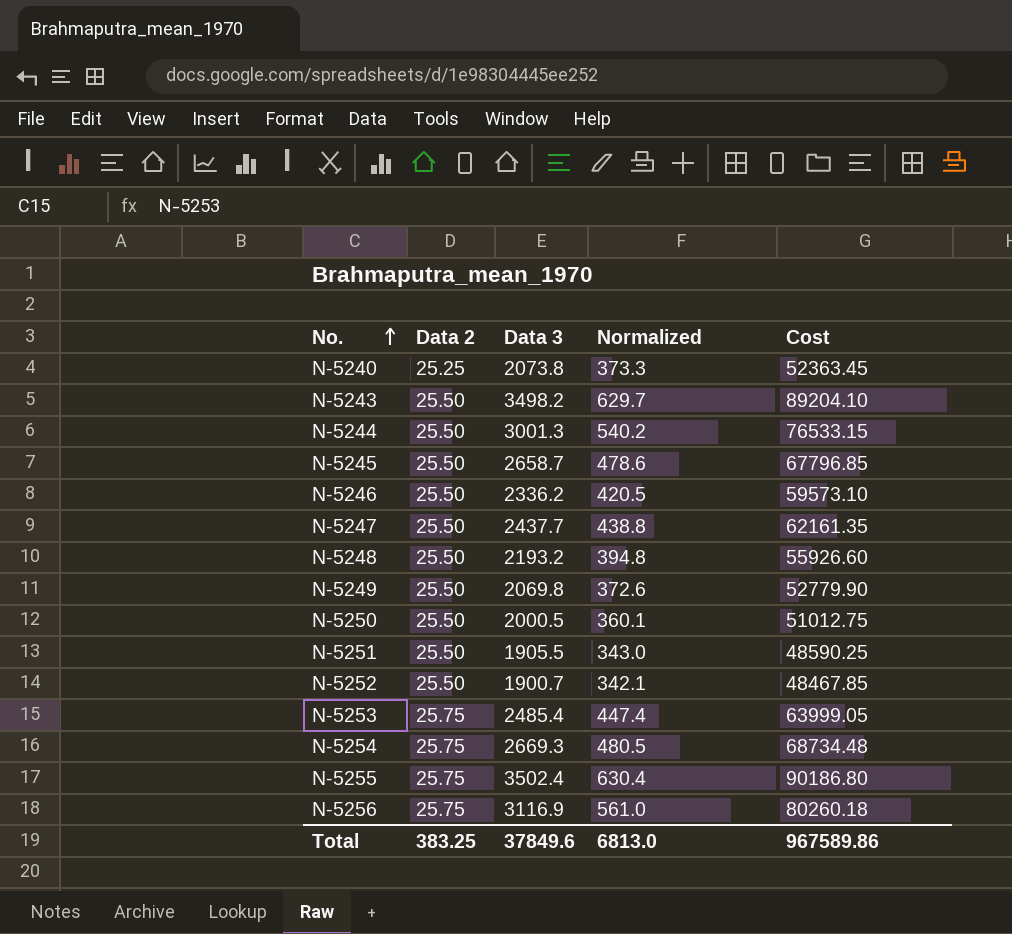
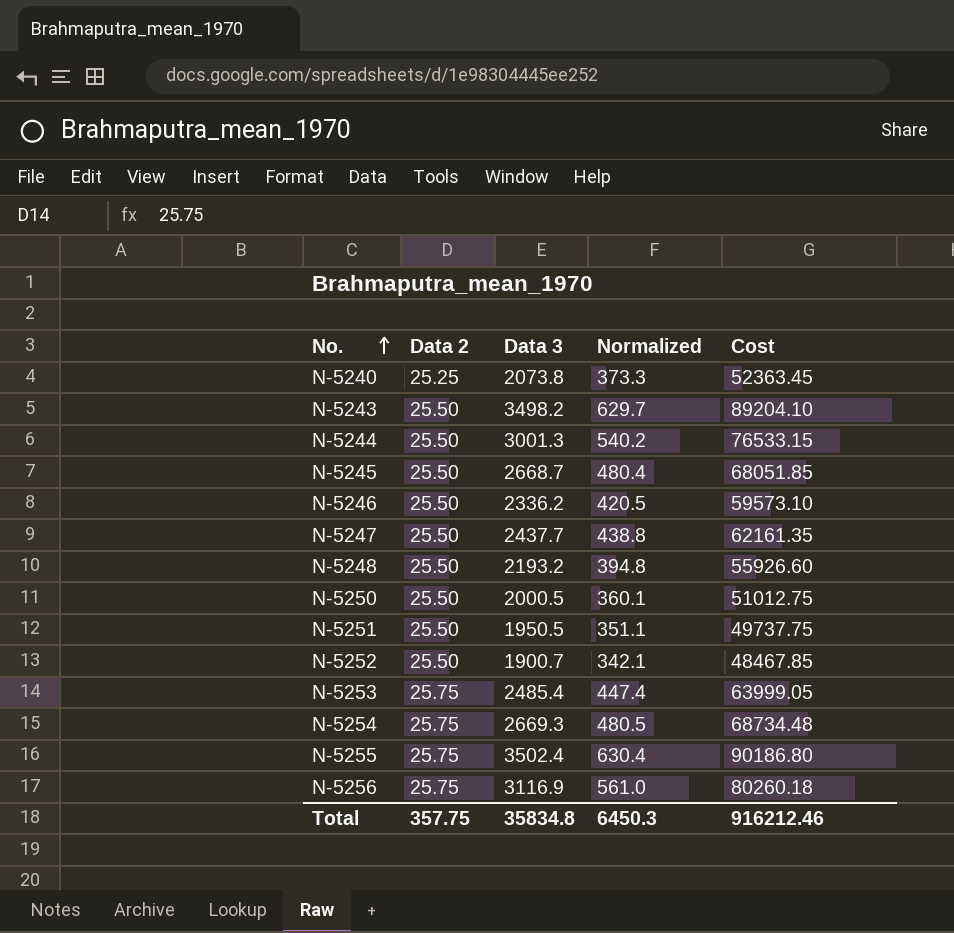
row N-5249: 25.50 | 2069.8 | 372.6 | 52779.90 -> none
N-5245 | Data 3: 2658.7 -> 2668.7
N-5245 | Normalized: 478.6 -> 480.4
N-5245 | Cost: 67796.85 -> 68051.85
N-5251 | Data 3: 1905.5 -> 1950.5
N-5251 | Normalized: 343.0 -> 351.1
N-5251 | Cost: 48590.25 -> 49737.75
Total | Data 2: 383.25 -> 357.75
Total | Data 3: 37849.6 -> 35834.8
Total | Normalized: 6813.0 -> 6450.3
Total | Cost: 967589.86 -> 916212.46

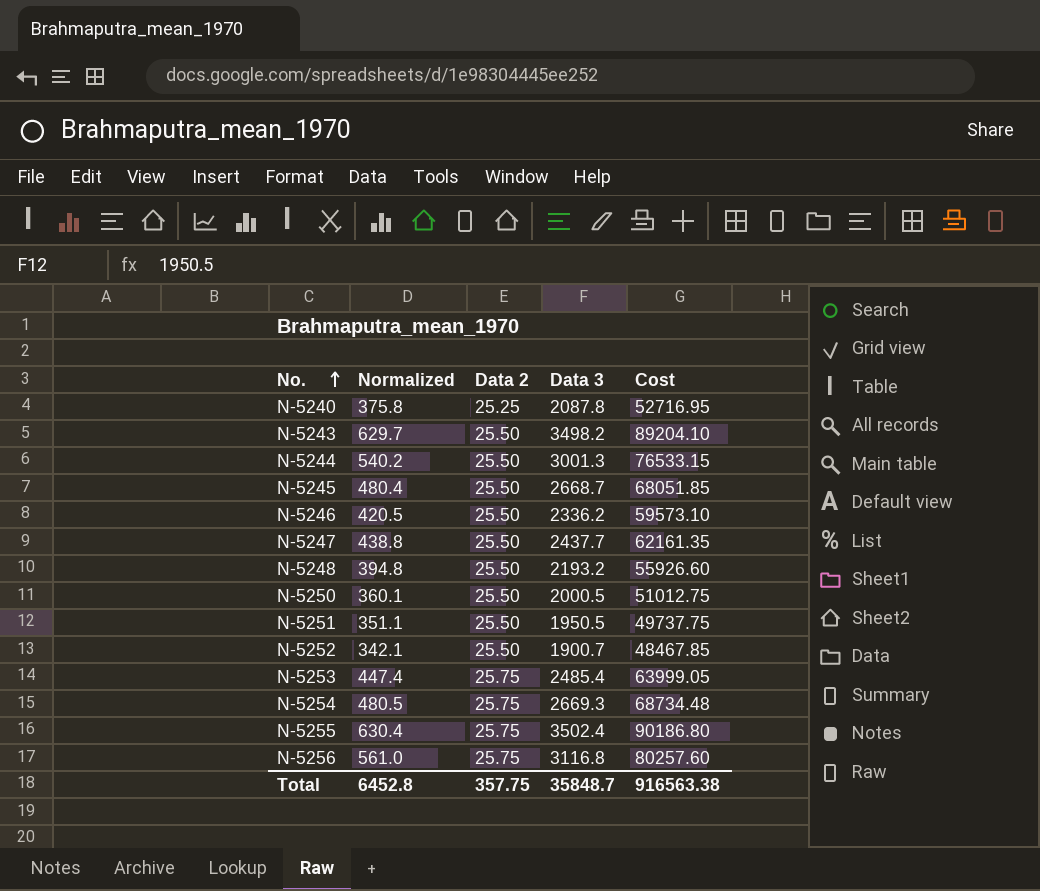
column Normalized | position: 4 -> 2
N-5240 | Normalized: 373.3 -> 375.8
N-5240 | Data 3: 2073.8 -> 2087.8
N-5240 | Cost: 52363.45 -> 52716.95
N-5256 | Data 3: 3116.9 -> 3116.8
N-5256 | Cost: 80260.18 -> 80257.60
Total | Normalized: 6450.3 -> 6452.8
Total | Data 3: 35834.8 -> 35848.7
Total | Cost: 916212.46 -> 916563.38

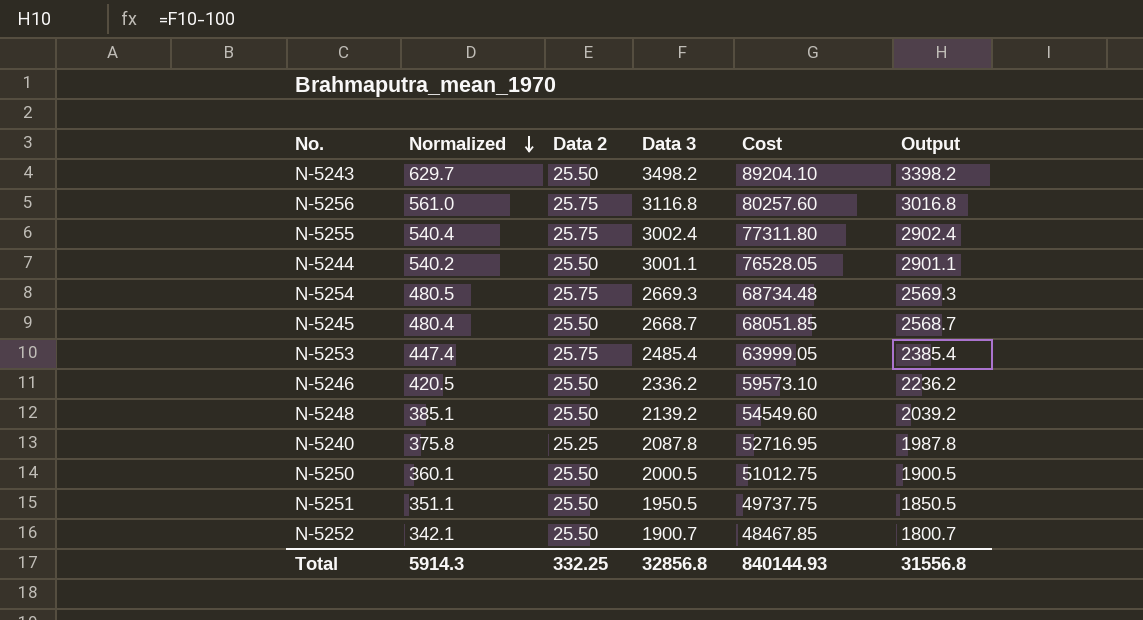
row order: No. ascending -> Normalized descending
column Output | formula: none -> [Data 3] - 100
row N-5247: 438.8 | 25.50 | 2437.7 | 62161.35 -> none
N-5255 | Normalized: 630.4 -> 540.4
N-5255 | Data 3: 3502.4 -> 3002.4
N-5255 | Cost: 90186.80 -> 77311.80
N-5244 | Data 3: 3001.3 -> 3001.1
N-5244 | Cost: 76533.15 -> 76528.05
N-5248 | Normalized: 394.8 -> 385.1
N-5248 | Data 3: 2193.2 -> 2139.2
N-5248 | Cost: 55926.60 -> 54549.60
Total | Normalized: 6452.8 -> 5914.3
Total | Data 2: 357.75 -> 332.25
Total | Data 3: 35848.7 -> 32856.8
Total | Cost: 916563.38 -> 840144.93

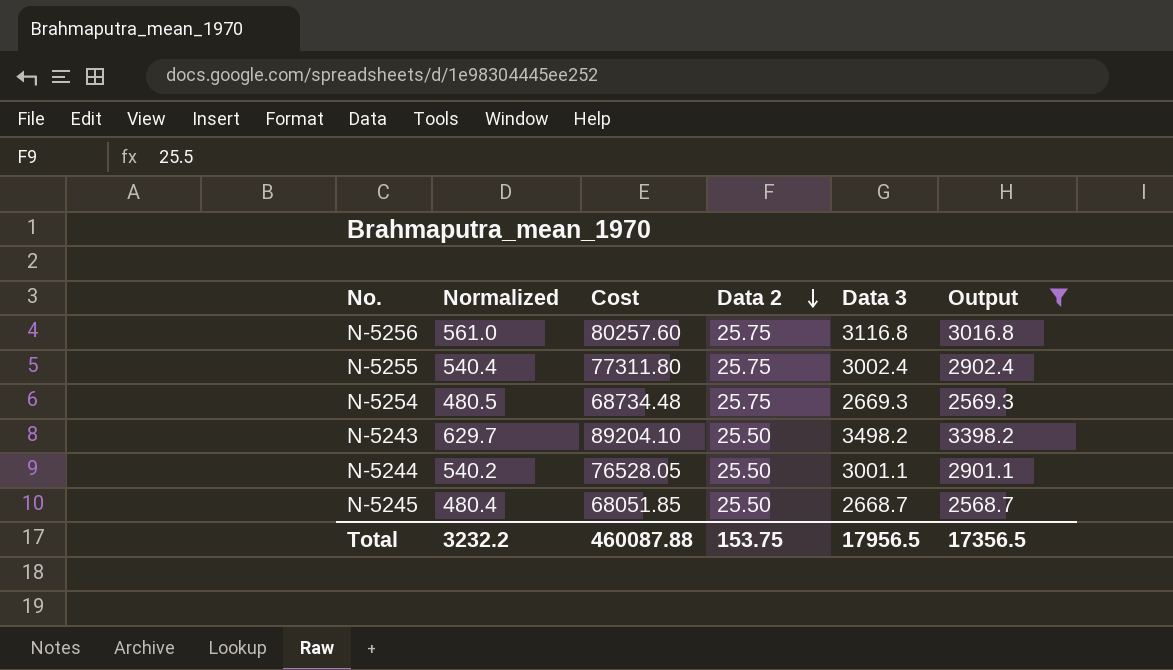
filter: none -> Output >= 2568.7
row order: Normalized descending -> Data 2 descending
column Cost | position: 5 -> 3
Total | Normalized: 5914.3 -> 3232.2
Total | Cost: 840144.93 -> 460087.88
Total | Data 2: 332.25 -> 153.75
Total | Data 3: 32856.8 -> 17956.5
Total | Output: 31556.8 -> 17356.5

